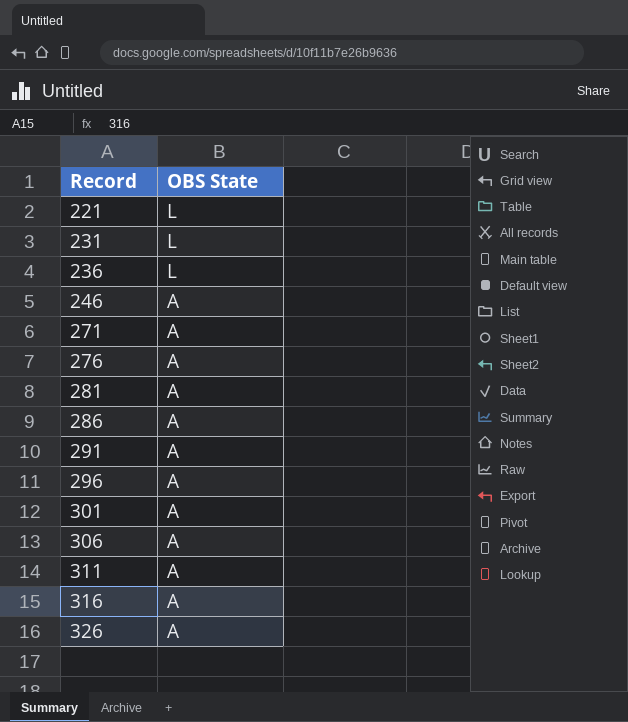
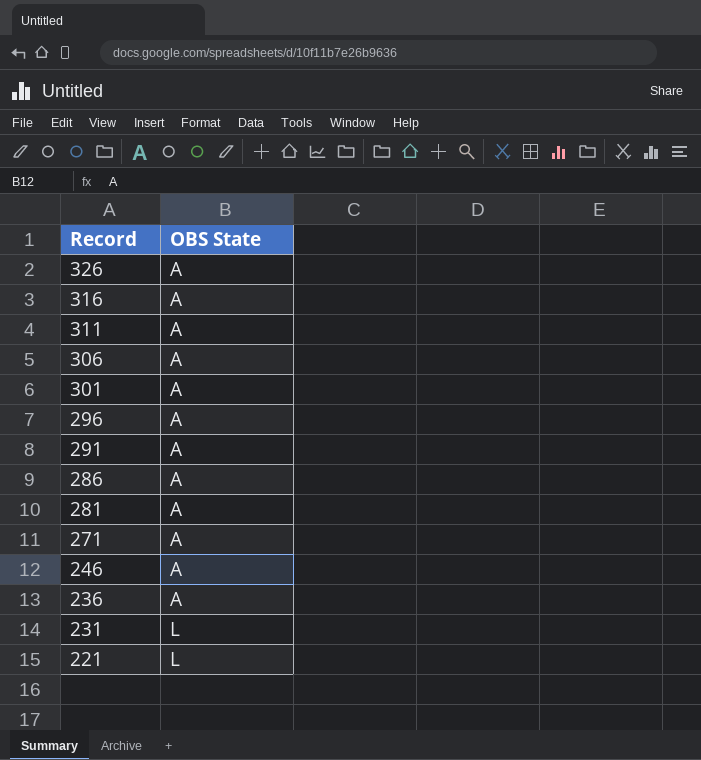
row order: Record ascending -> Record descending
row 276: A -> none
236 | OBS State: L -> A

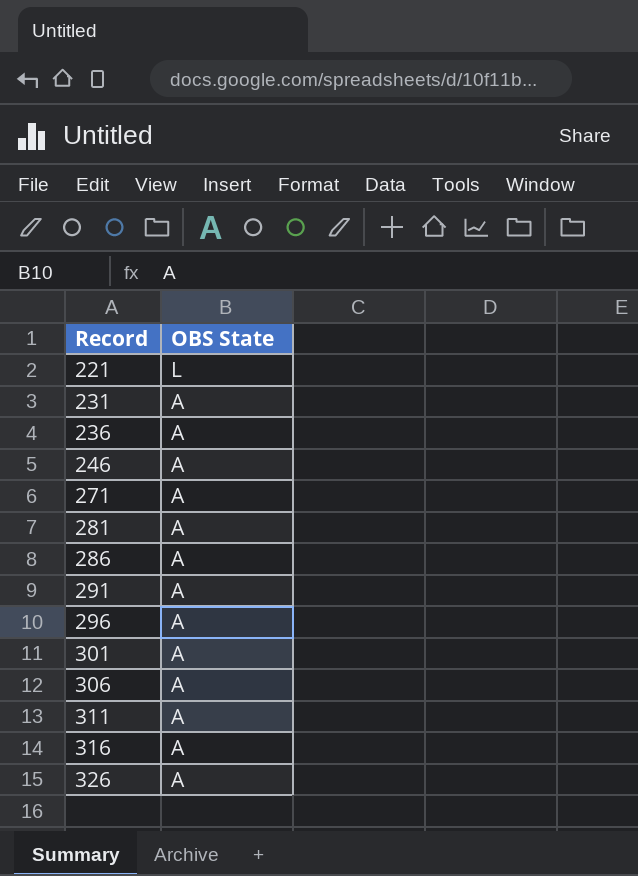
row order: Record descending -> Record ascending
231 | OBS State: L -> A

